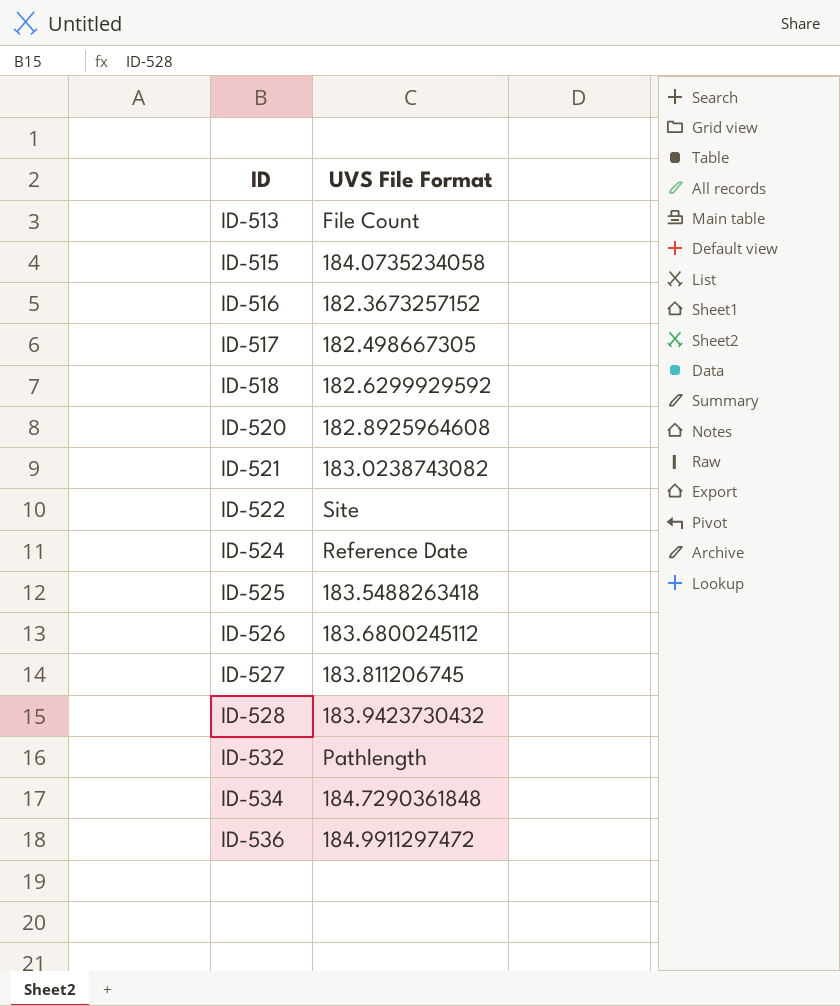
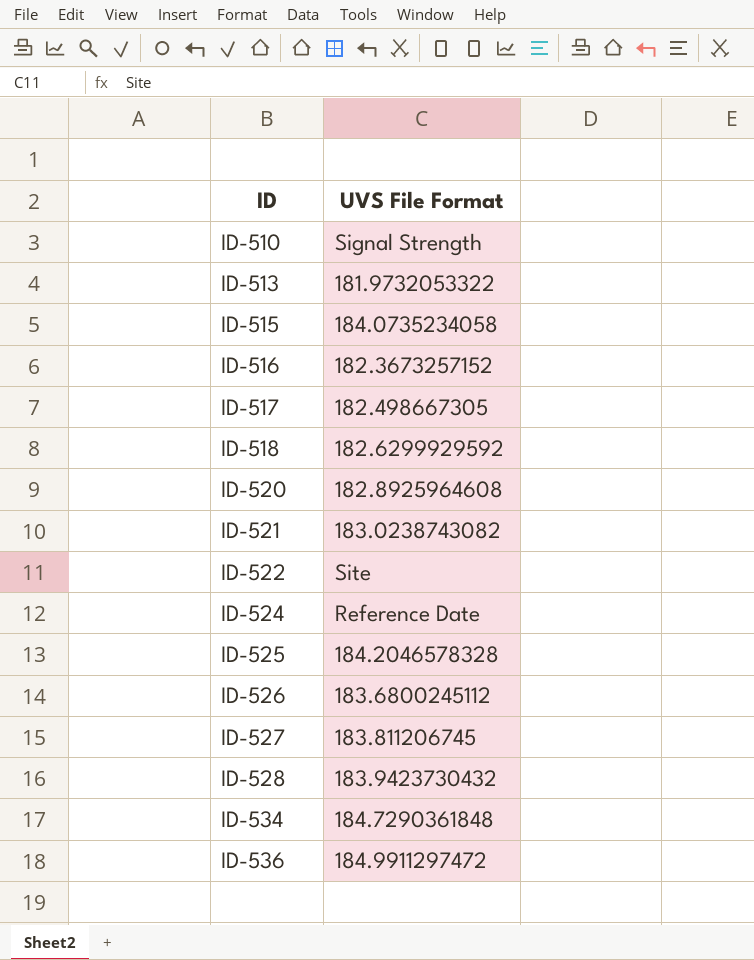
row ID-532: Pathlength -> none
row ID-510: none -> Signal Strength
ID-513 | UVS File Format: File Count -> 181.9732053322
ID-525 | UVS File Format: 183.5488263418 -> 184.2046578328

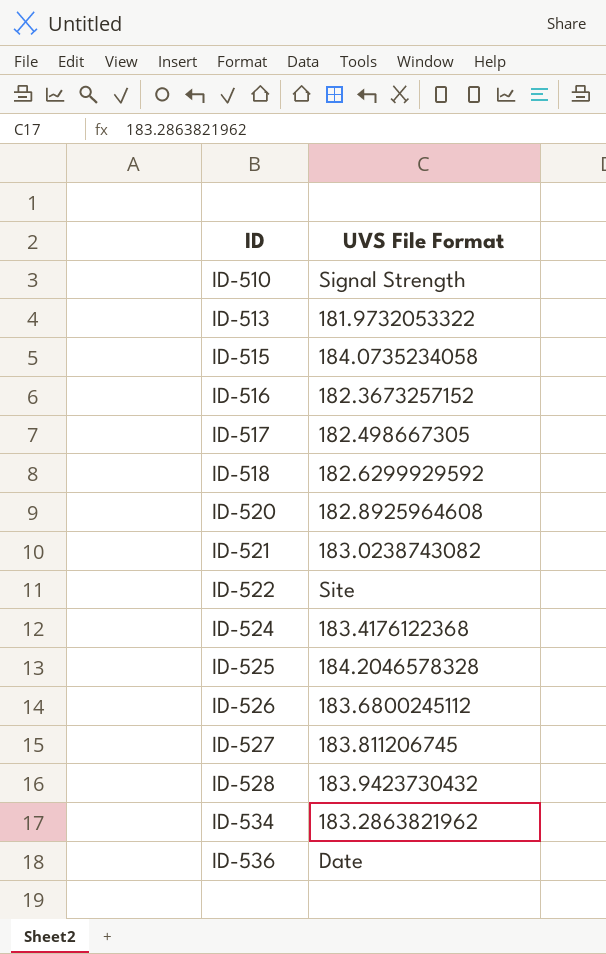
ID-524 | UVS File Format: Reference Date -> 183.4176122368
ID-534 | UVS File Format: 184.7290361848 -> 183.2863821962
ID-536 | UVS File Format: 184.9911297472 -> Date

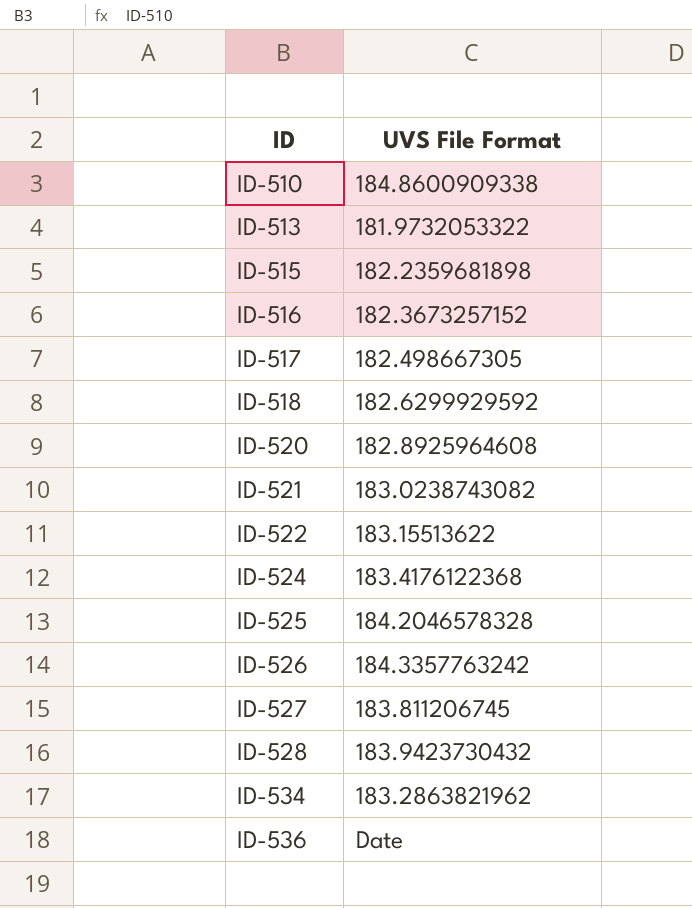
ID-510 | UVS File Format: Signal Strength -> 184.8600909338
ID-515 | UVS File Format: 184.0735234058 -> 182.2359681898
ID-522 | UVS File Format: Site -> 183.15513622
ID-526 | UVS File Format: 183.6800245112 -> 184.3357763242

